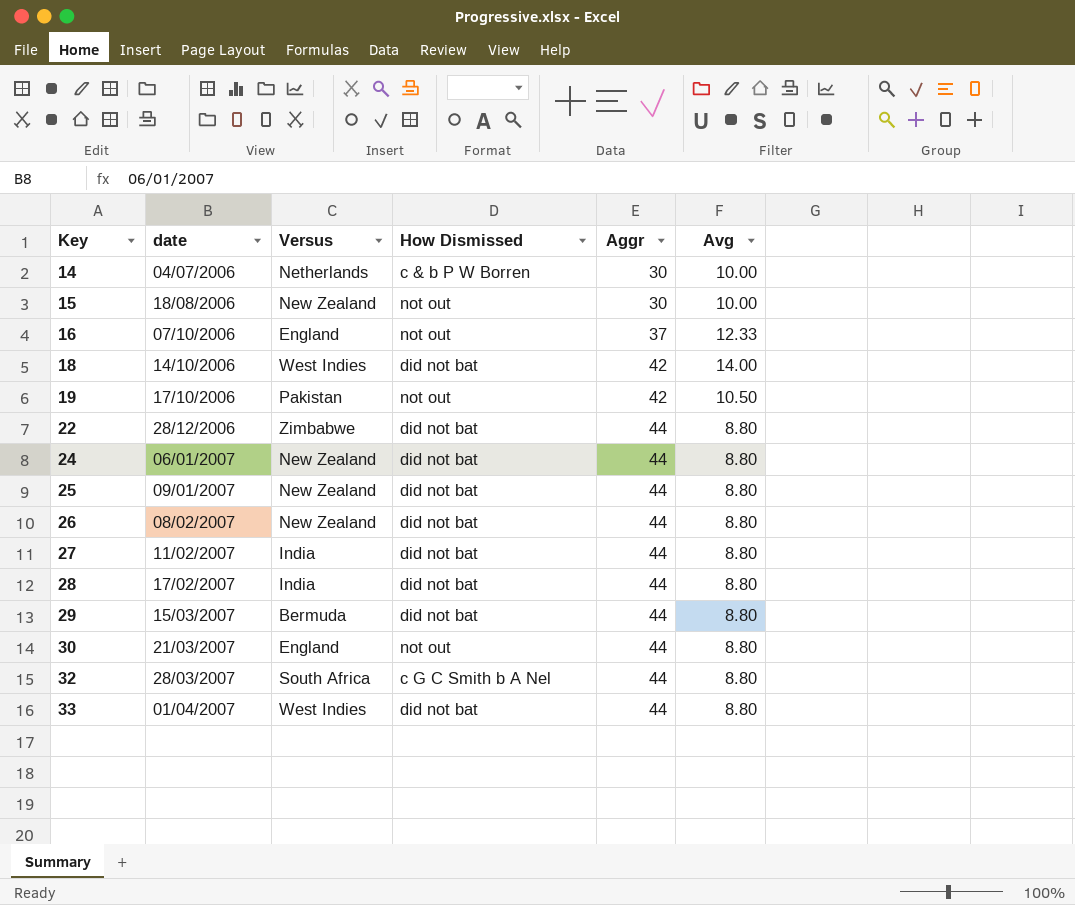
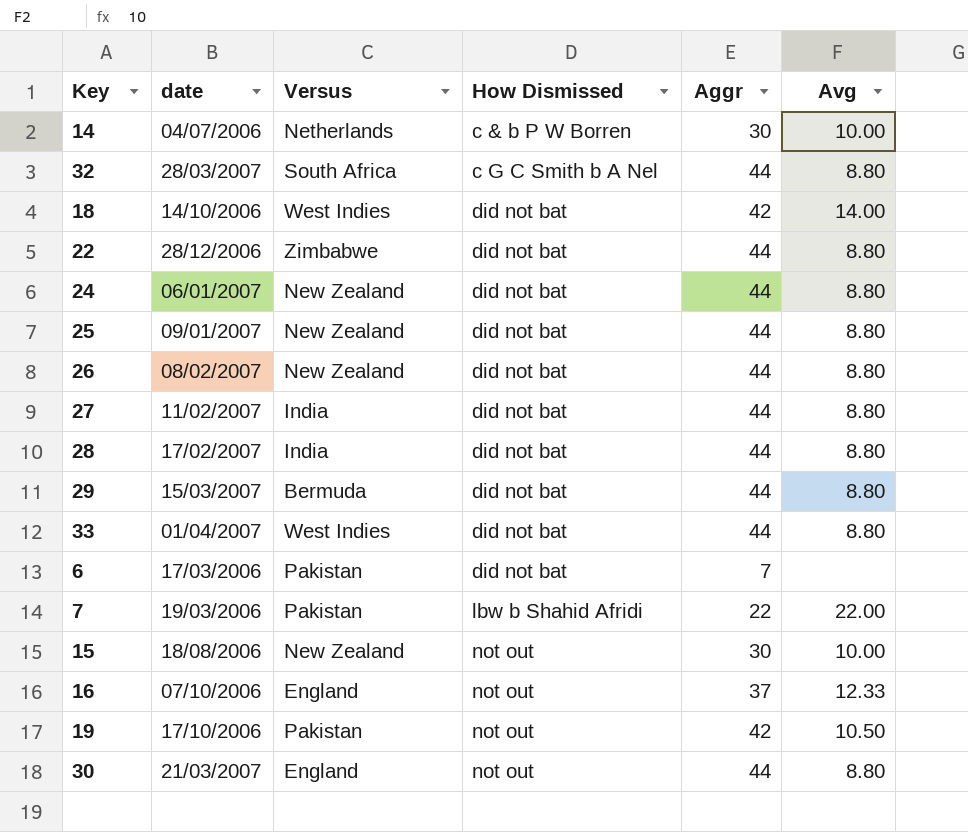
row order: Key ascending -> How Dismissed ascending
row 6: none -> 17/03/2006 | Pakistan | did not bat | 7 | none
row 7: none -> 19/03/2006 | Pakistan | lbw b Shahid Afridi | 22 | 22.00

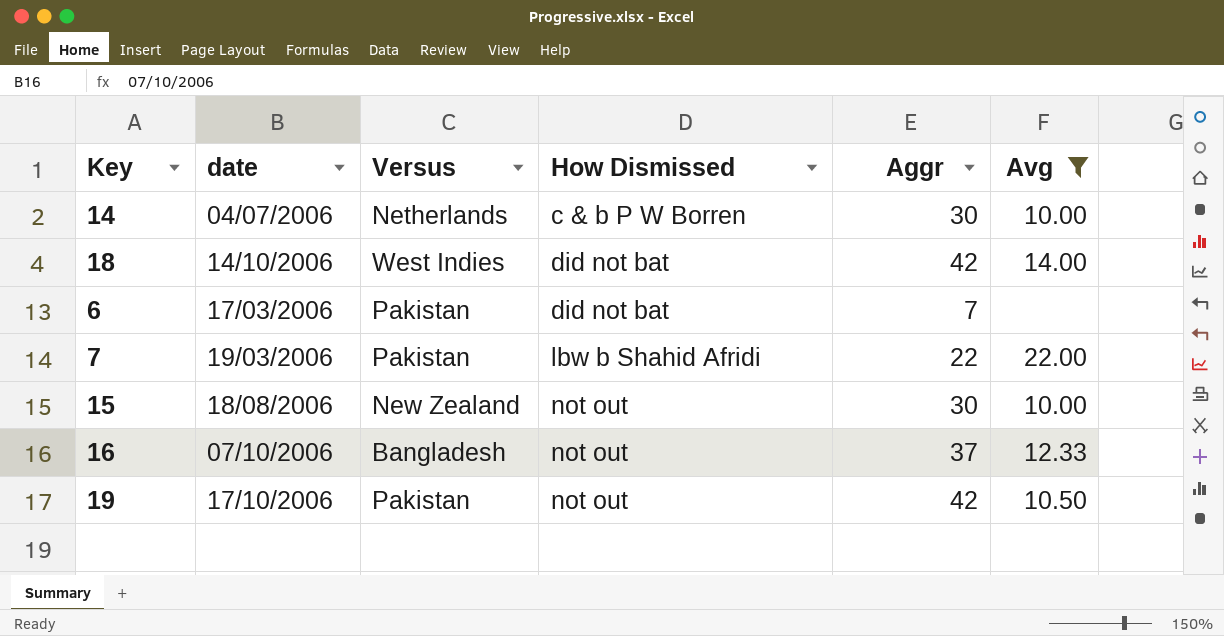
filter: none -> Avg != 8.80
16 | Versus: England -> Bangladesh

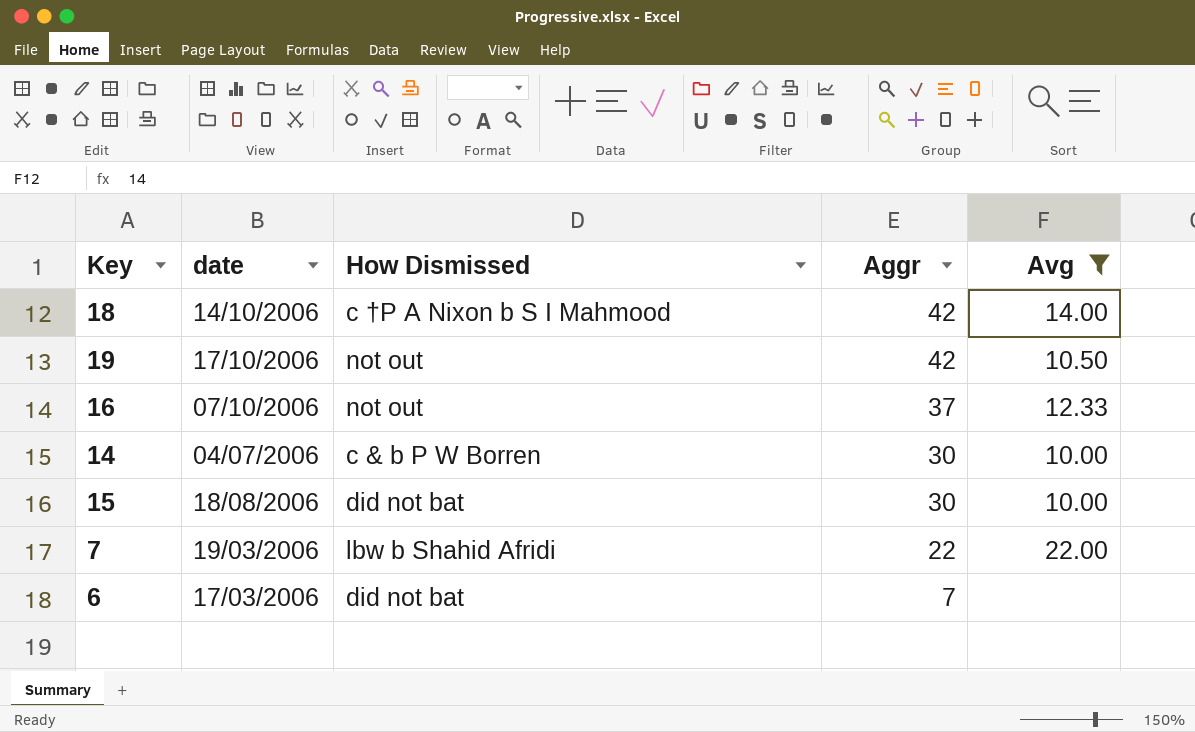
row order: How Dismissed ascending -> Aggr descending
column Versus | position: 3 -> none
18 | How Dismissed: did not bat -> c †P A Nixon b S I Mahmood
15 | How Dismissed: not out -> did not bat

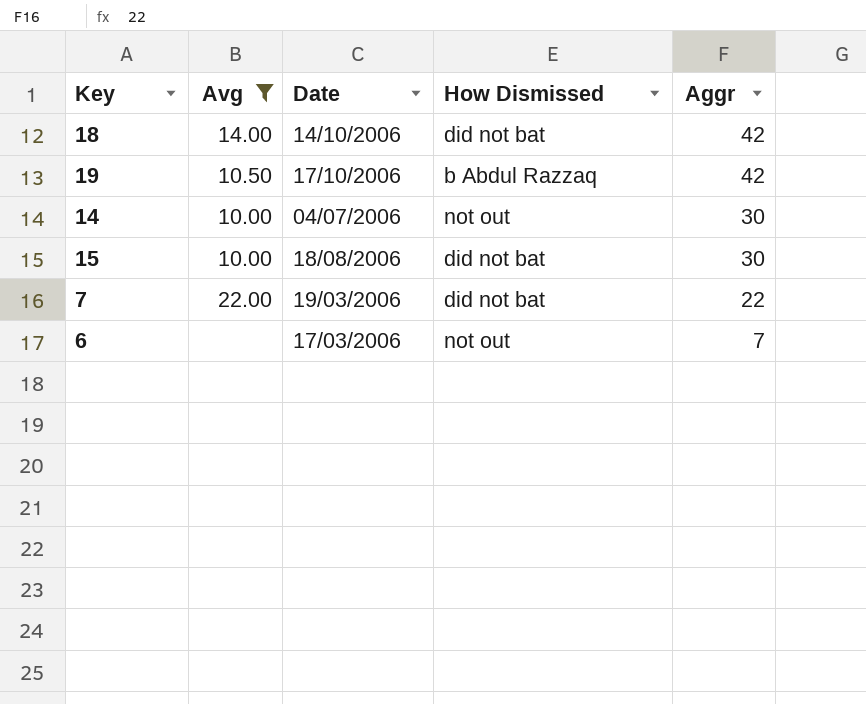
column Avg | position: 5 -> 2
column name: date -> Date
row 16: 07/10/2006 | not out | 37 | 12.33 -> none
18 | How Dismissed: c †P A Nixon b S I Mahmood -> did not bat
19 | How Dismissed: not out -> b Abdul Razzaq
14 | How Dismissed: c & b P W Borren -> not out
7 | How Dismissed: lbw b Shahid Afridi -> did not bat
6 | How Dismissed: did not bat -> not out

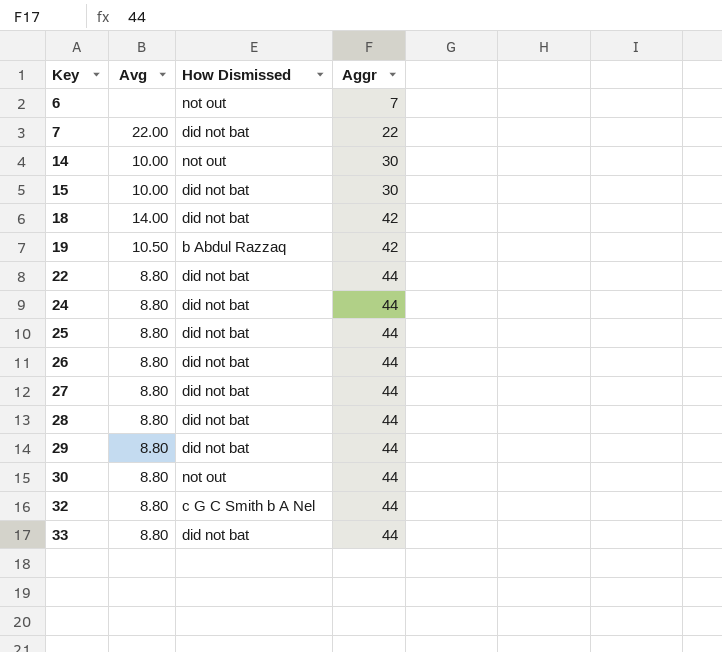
filter: Avg != 8.80 -> none
row order: Aggr descending -> Key ascending
column Date | position: 3 -> none

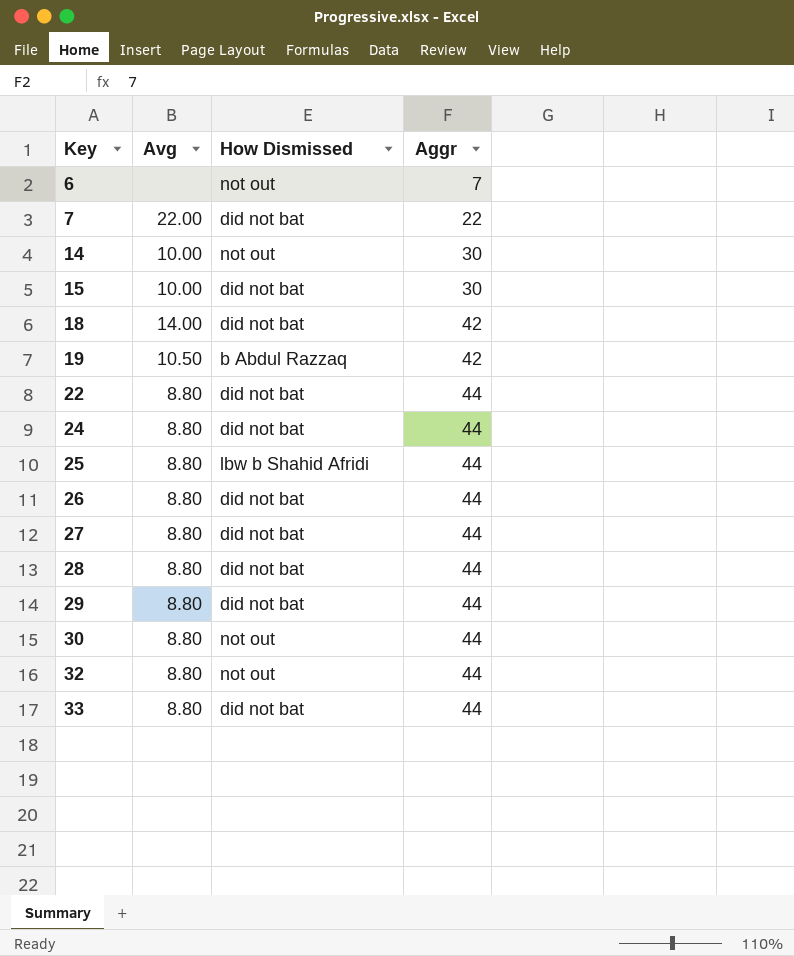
25 | How Dismissed: did not bat -> lbw b Shahid Afridi
32 | How Dismissed: c G C Smith b A Nel -> not out

